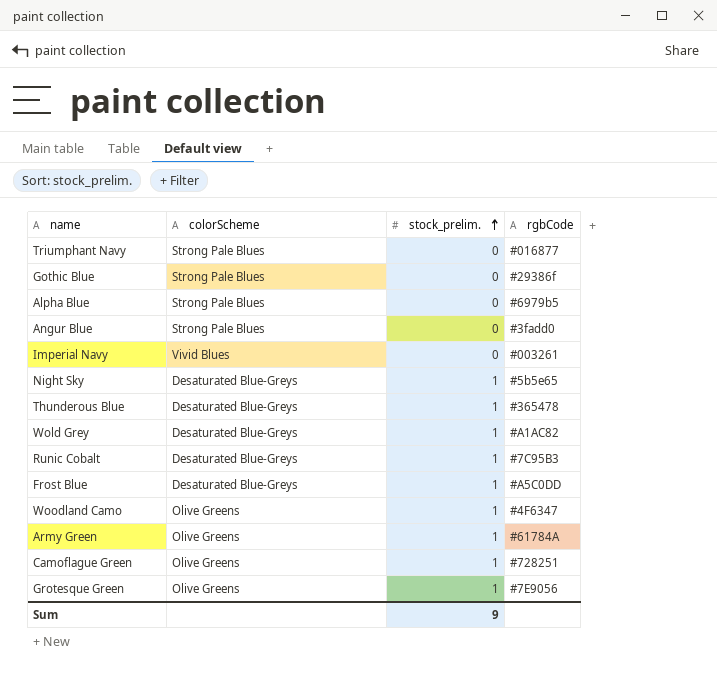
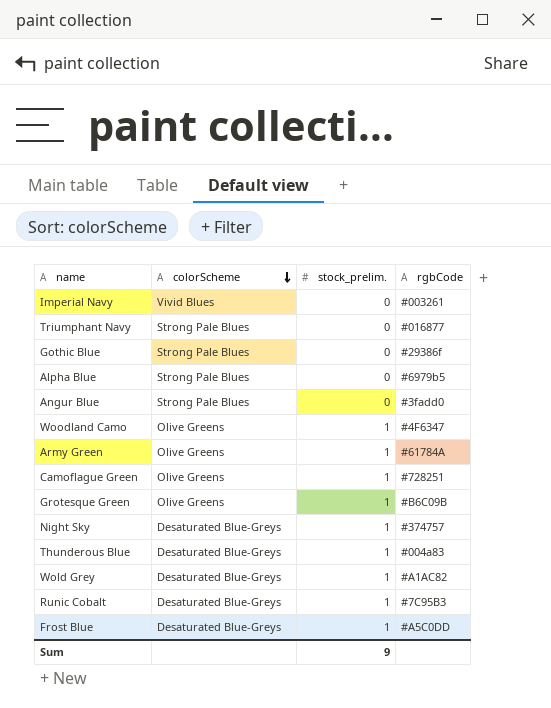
row order: stock_prelim. ascending -> colorScheme descending
Grotesque Green | rgbCode: #7E9056 -> #B6C09B
Night Sky | rgbCode: #5b5e65 -> #374757
Thunderous Blue | rgbCode: #365478 -> #004a83

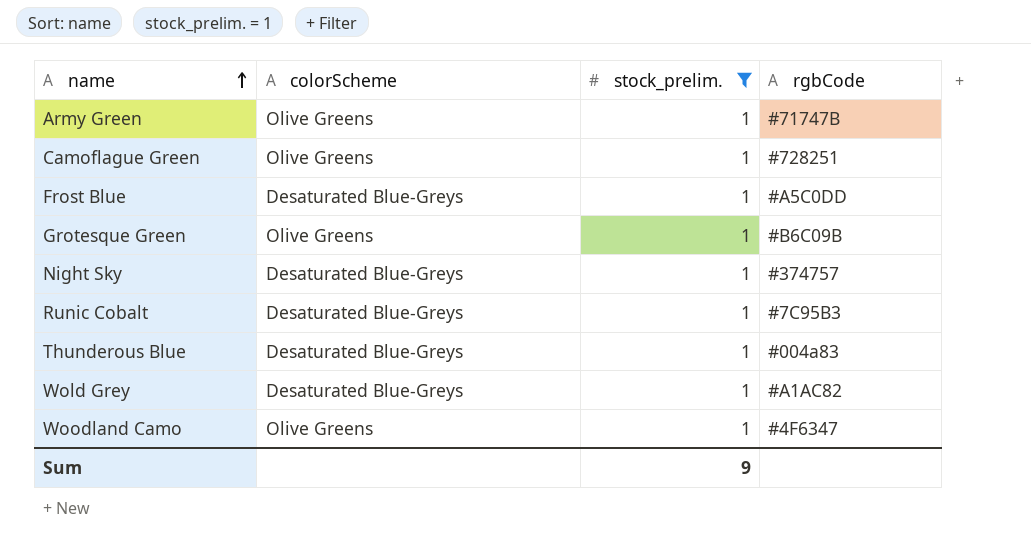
filter: none -> stock_prelim. = 1
row order: colorScheme descending -> name ascending
Army Green | rgbCode: #61784A -> #71747B

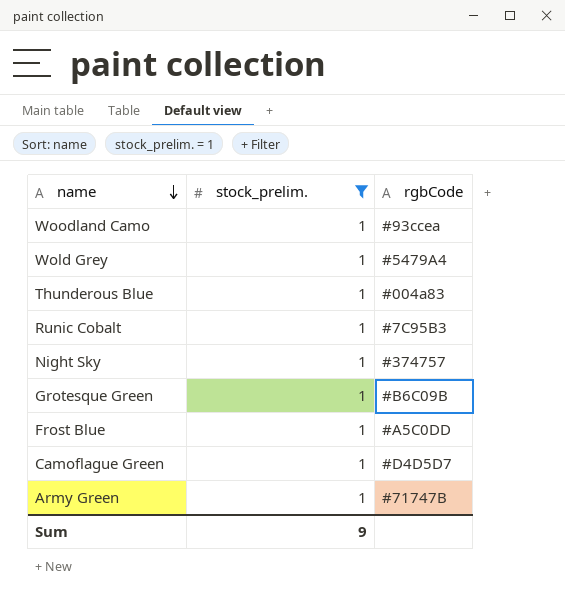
row order: name ascending -> name descending
column colorScheme | position: 2 -> none
Woodland Camo | rgbCode: #4F6347 -> #93ccea
Wold Grey | rgbCode: #A1AC82 -> #5479A4
Camoflague Green | rgbCode: #728251 -> #D4D5D7

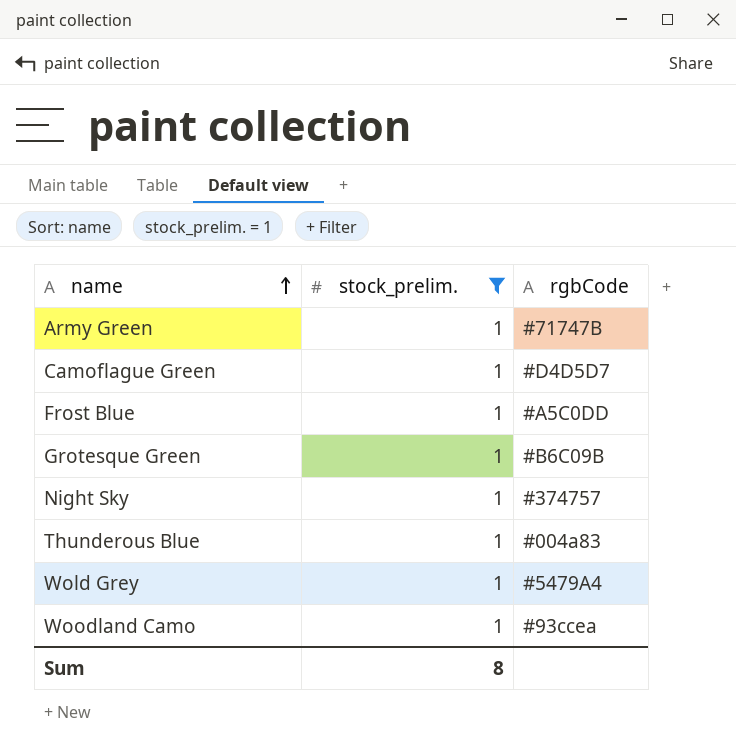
row order: name descending -> name ascending
row Runic Cobalt: 1 | #7C95B3 -> none
Sum | stock_prelim.: 9 -> 8

